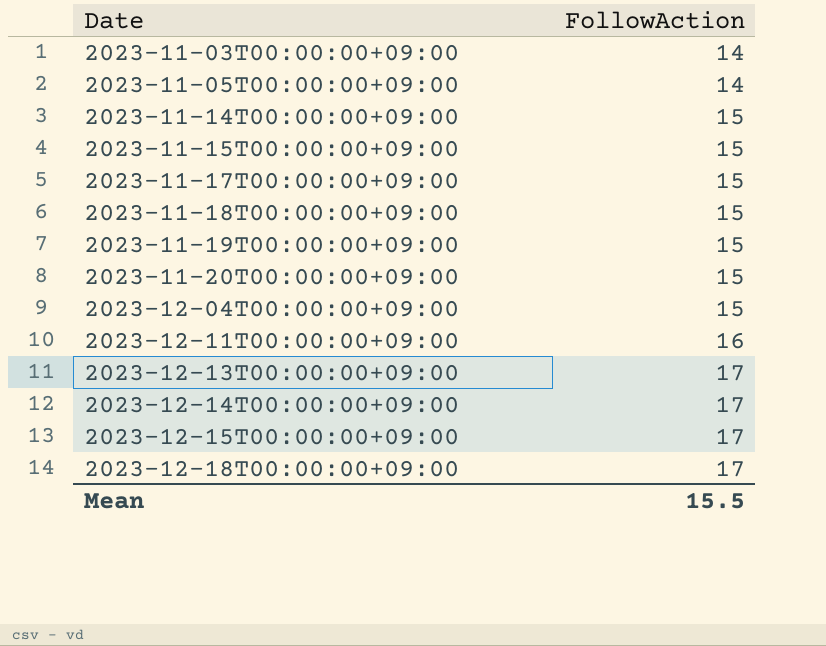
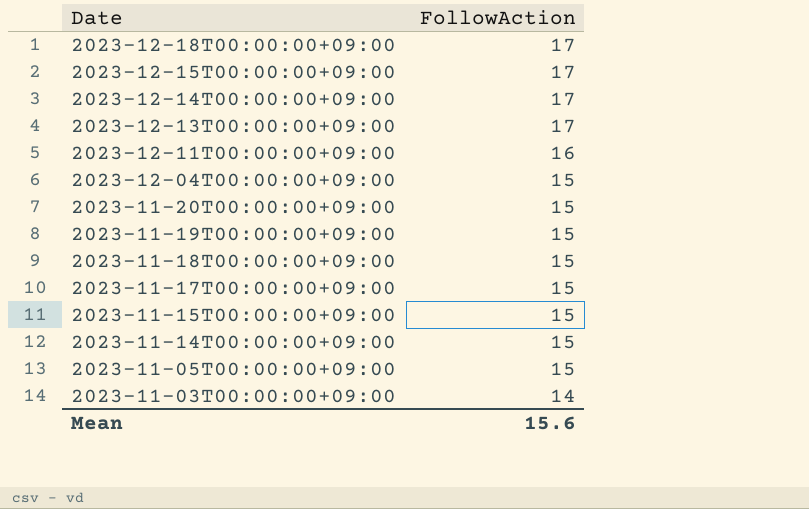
row order: Date ascending -> Date descending
2023-11-05T00:00:00+09:00 | FollowAction: 14 -> 15
Mean | FollowAction: 15.5 -> 15.6

